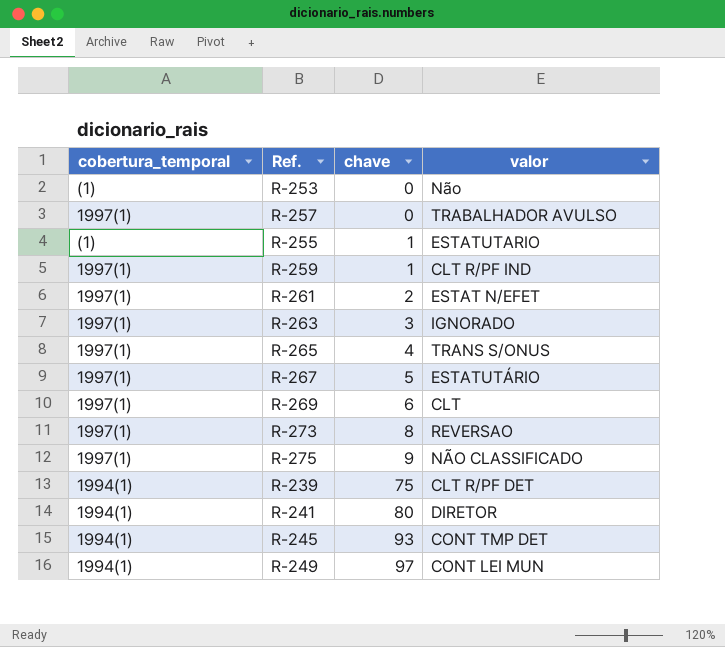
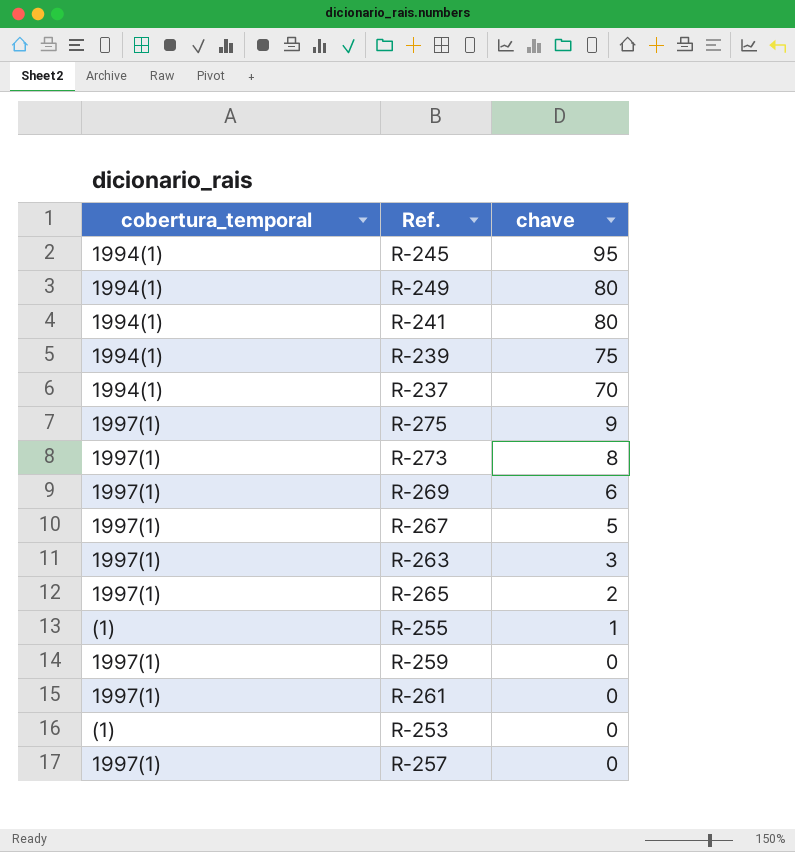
row order: chave ascending -> chave descending
column valor | position: 4 -> none
R-245 | chave: 93 -> 95
R-249 | chave: 97 -> 80
row R-237: none -> 1994(1) | 70
R-265 | chave: 4 -> 2
R-259 | chave: 1 -> 0
R-261 | chave: 2 -> 0

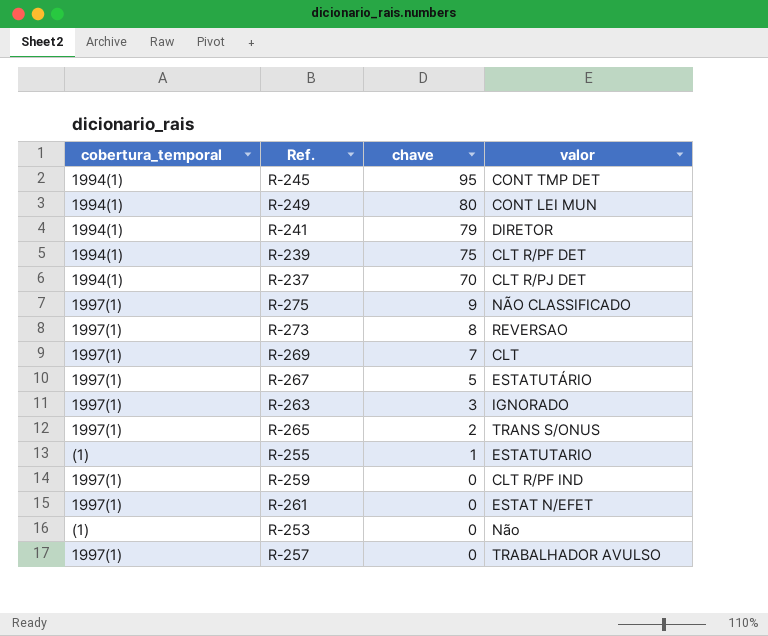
column valor | position: none -> 4
R-241 | chave: 80 -> 79
R-269 | chave: 6 -> 7

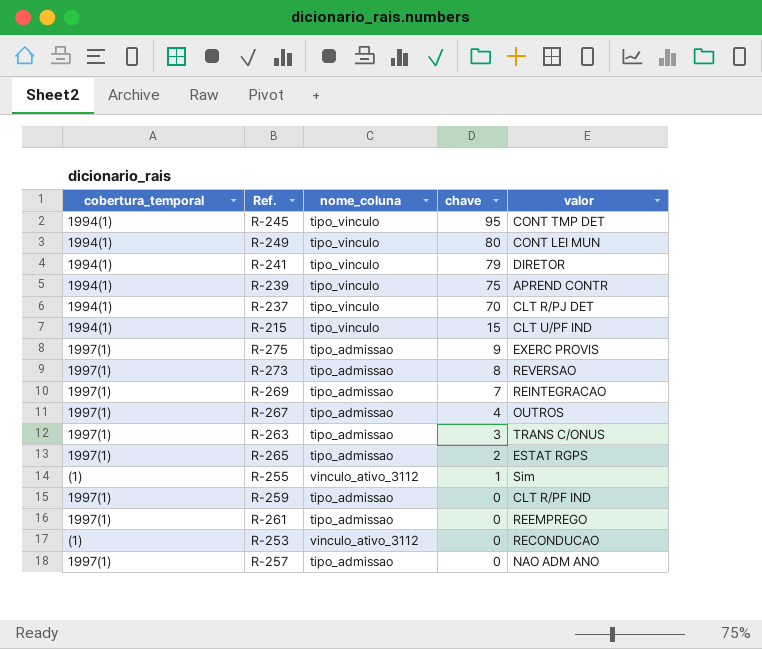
column nome_coluna | position: none -> 3
R-239 | valor: CLT R/PF DET -> APREND CONTR
row R-215: none -> 1994(1) | tipo_vinculo | 15 | CLT U/PF IND
R-275 | valor: NÃO CLASSIFICADO -> EXERC PROVIS
R-269 | valor: CLT -> REINTEGRACAO
R-267 | chave: 5 -> 4
R-267 | valor: ESTATUTÁRIO -> OUTROS
R-263 | valor: IGNORADO -> TRANS C/ONUS
R-265 | valor: TRANS S/ONUS -> ESTAT RGPS
R-255 | valor: ESTATUTARIO -> Sim
R-261 | valor: ESTAT N/EFET -> REEMPREGO
R-253 | valor: Não -> RECONDUCAO
R-257 | valor: TRABALHADOR AVULSO -> NAO ADM ANO

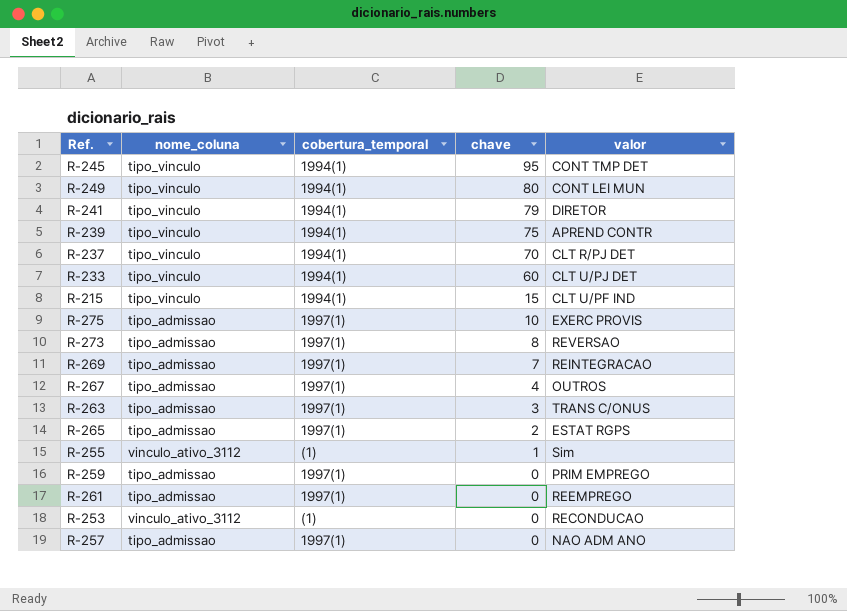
column cobertura_temporal | position: 1 -> 3
row R-233: none -> tipo_vinculo | 1994(1) | 60 | CLT U/PJ DET
R-275 | chave: 9 -> 10
R-259 | valor: CLT R/PF IND -> PRIM EMPREGO

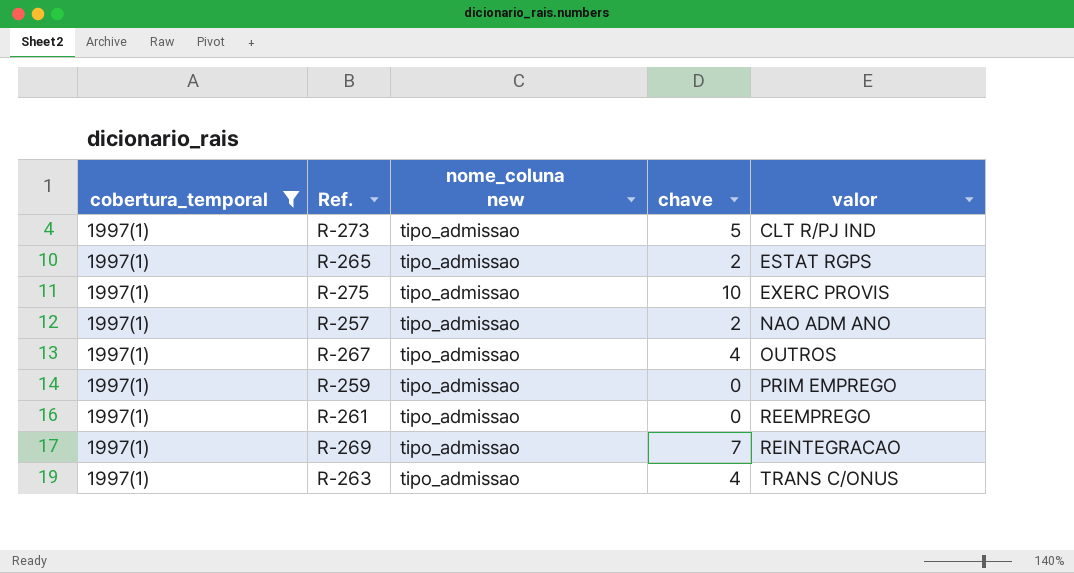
filter: none -> cobertura_temporal = 1997(1)
row order: chave descending -> valor ascending
column cobertura_temporal | position: 3 -> 1
column name: nome_coluna -> nome_coluna new
R-273 | chave: 8 -> 5
R-273 | valor: REVERSAO -> CLT R/PJ IND
R-257 | chave: 0 -> 2
R-263 | chave: 3 -> 4

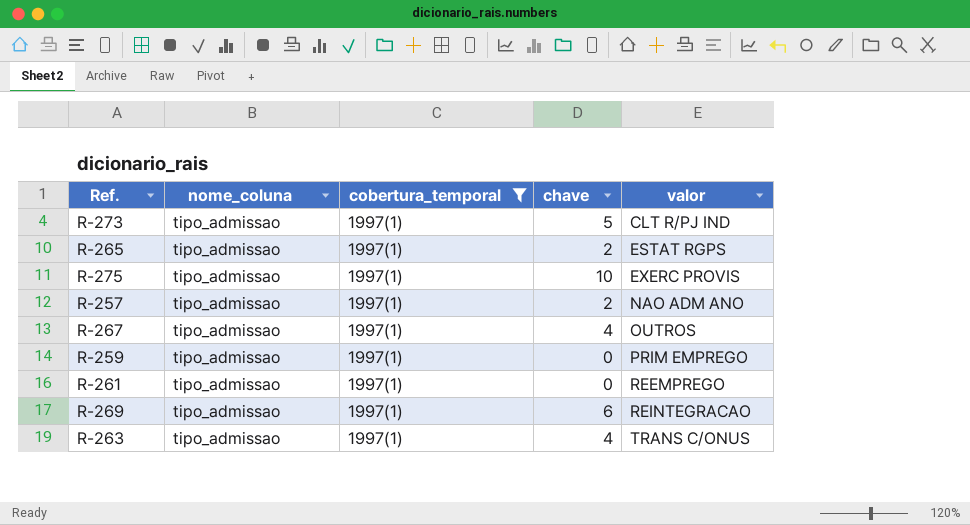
column name: nome_coluna new -> nome_coluna
column cobertura_temporal | position: 1 -> 3
R-269 | chave: 7 -> 6

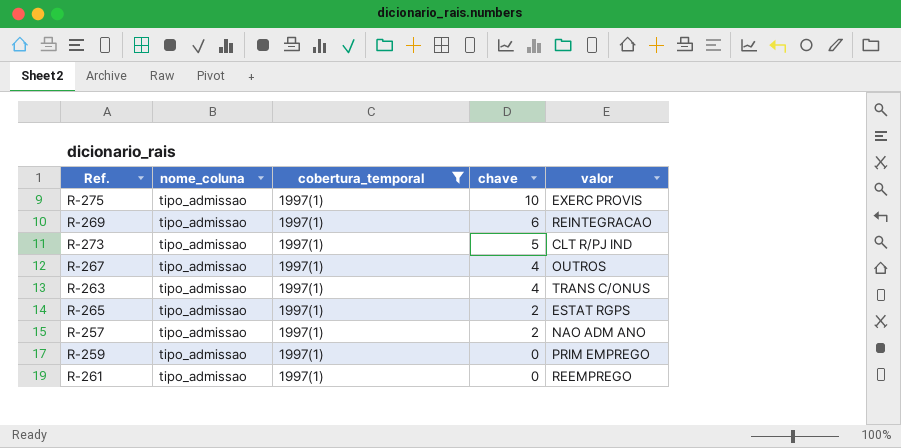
row order: valor ascending -> chave descending

